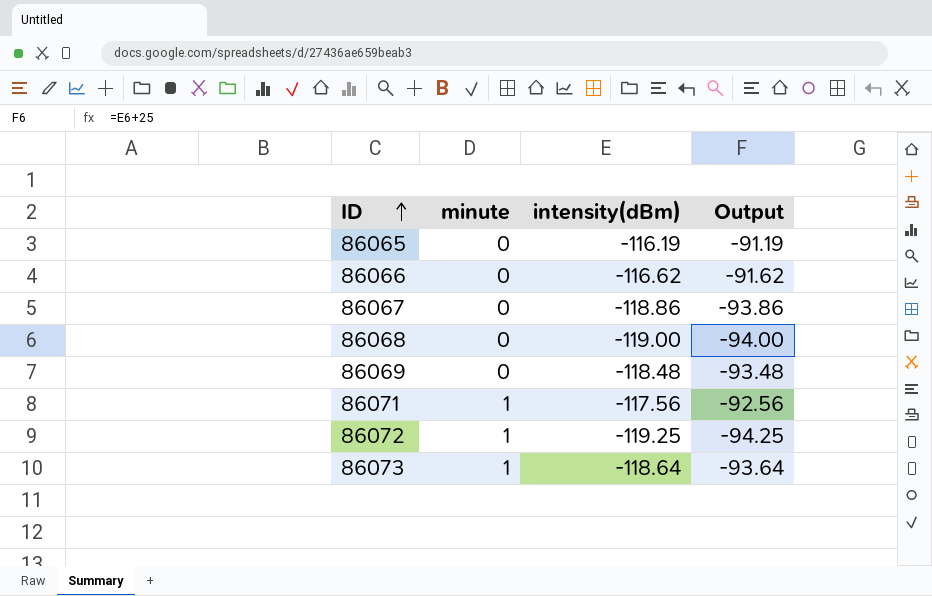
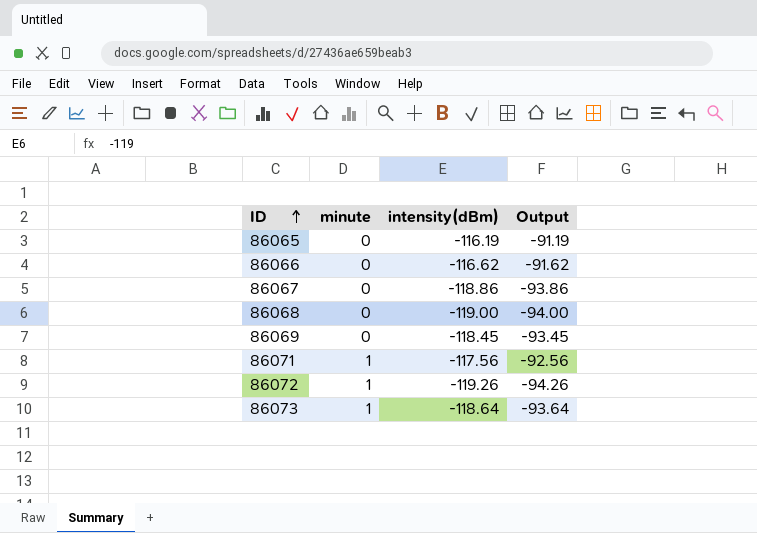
86069 | intensity(dBm): -118.48 -> -118.45
86069 | Output: -93.48 -> -93.45
86072 | intensity(dBm): -119.25 -> -119.26
86072 | Output: -94.25 -> -94.26

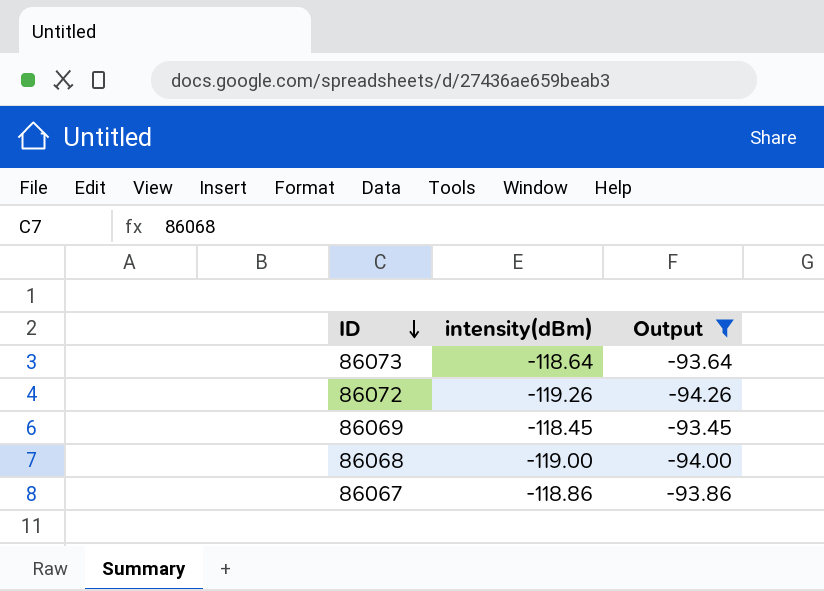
filter: none -> Output <= -93.45
row order: ID ascending -> ID descending
column minute | position: 2 -> none

